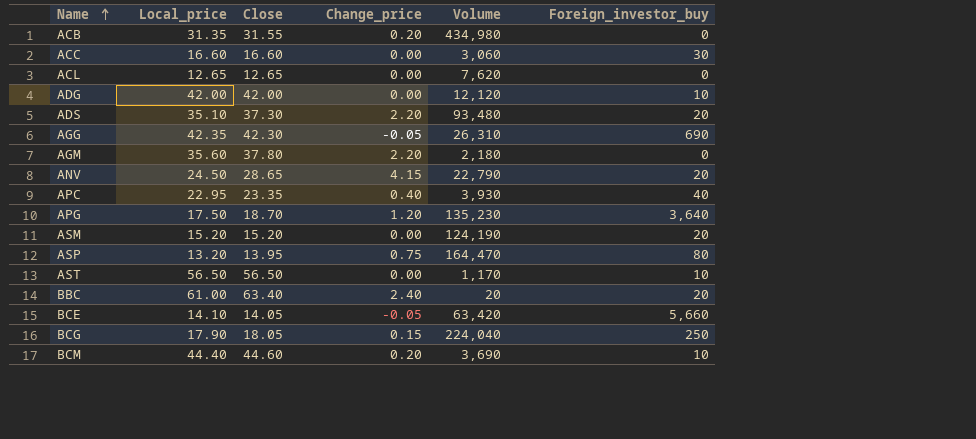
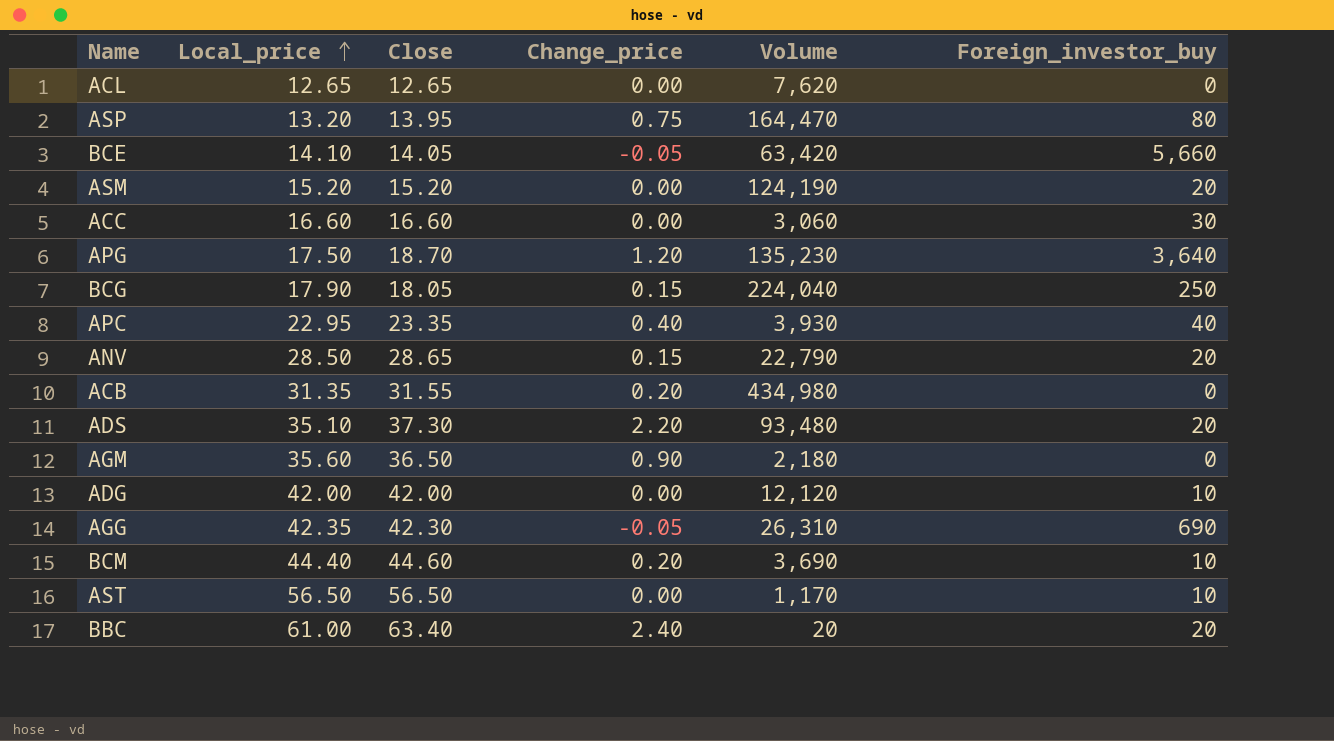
row order: Name ascending -> Local_price ascending
ANV | Local_price: 24.50 -> 28.50
ANV | Change_price: 4.15 -> 0.15
AGM | Close: 37.80 -> 36.50
AGM | Change_price: 2.20 -> 0.90

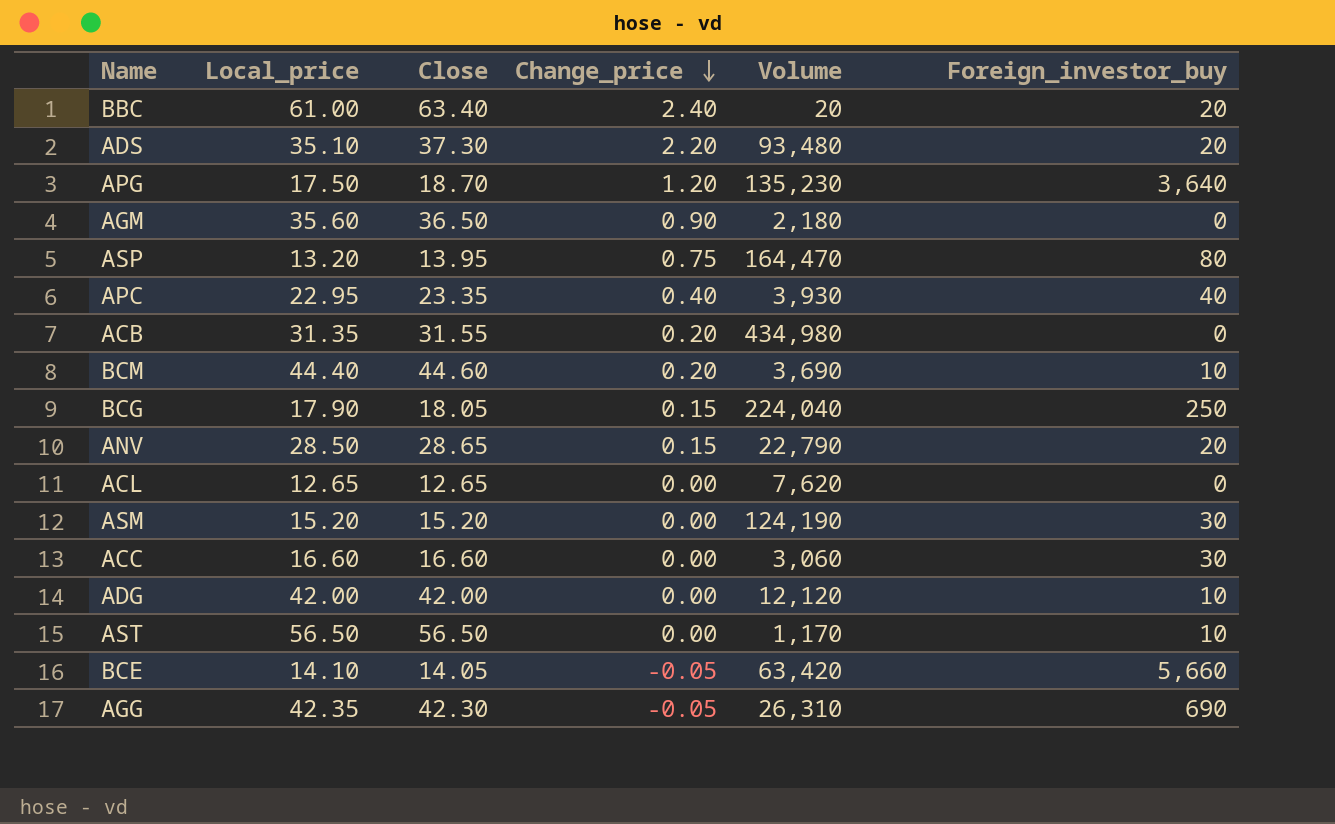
row order: Local_price ascending -> Change_price descending
ASM | Foreign_investor_buy: 20 -> 30

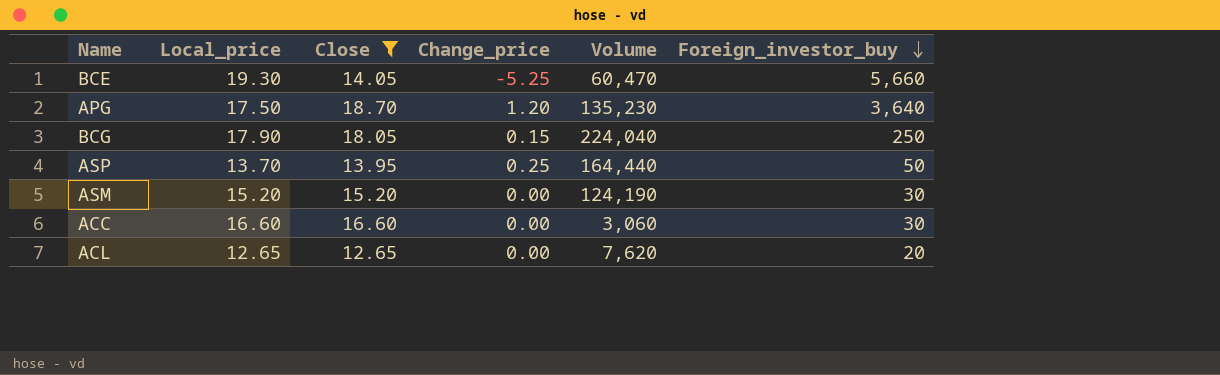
filter: none -> Close <= 18.70
row order: Change_price descending -> Foreign_investor_buy descending
BCE | Local_price: 14.10 -> 19.30
BCE | Change_price: -0.05 -> -5.25
BCE | Volume: 63,420 -> 60,470
ASP | Local_price: 13.20 -> 13.70
ASP | Change_price: 0.75 -> 0.25
ASP | Volume: 164,470 -> 164,440
ASP | Foreign_investor_buy: 80 -> 50
ACL | Foreign_investor_buy: 0 -> 20

